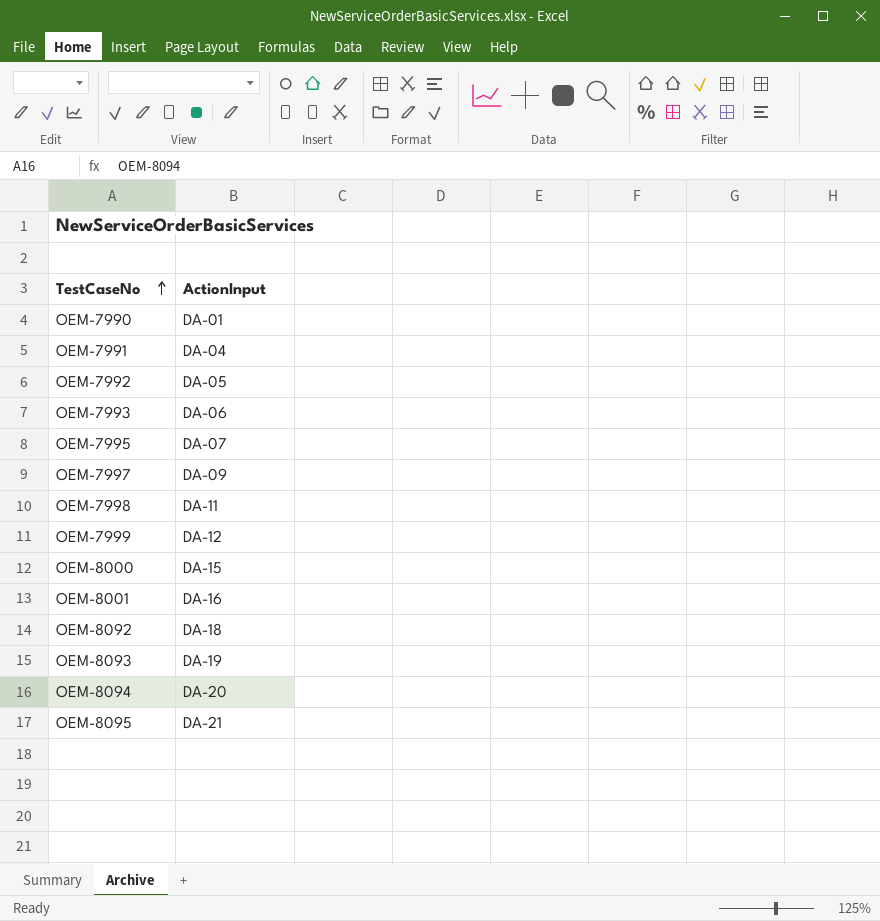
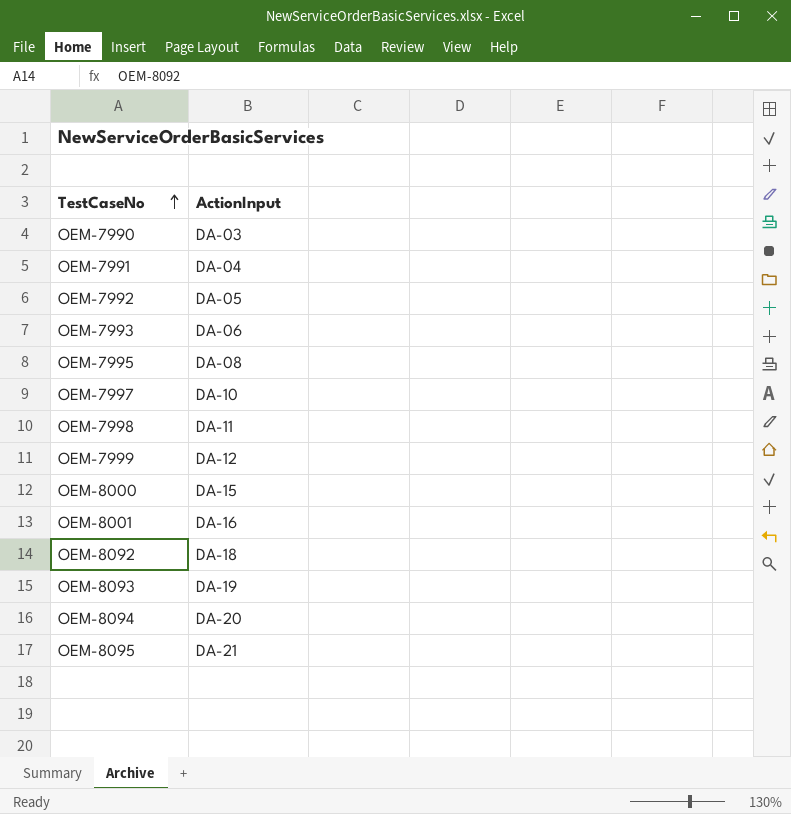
OEM-7990 | ActionInput: DA-01 -> DA-03
OEM-7995 | ActionInput: DA-07 -> DA-08
OEM-7997 | ActionInput: DA-09 -> DA-10

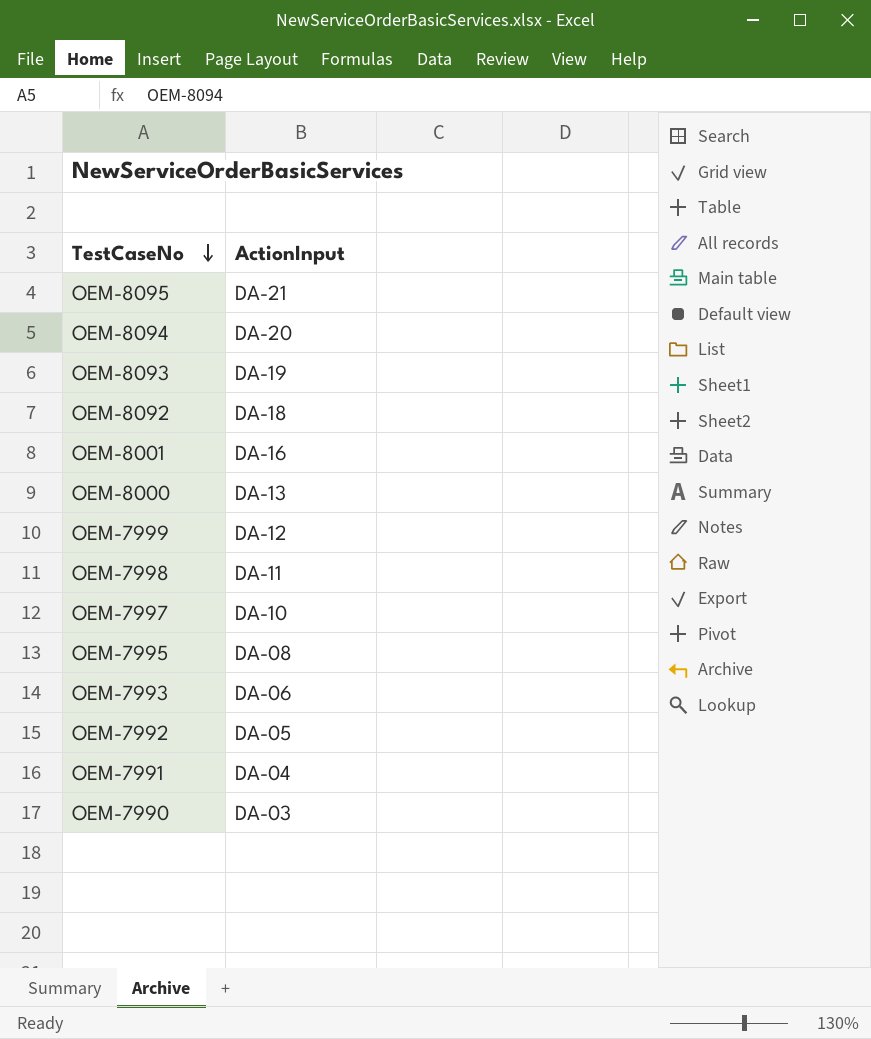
row order: TestCaseNo ascending -> TestCaseNo descending
OEM-8000 | ActionInput: DA-15 -> DA-13

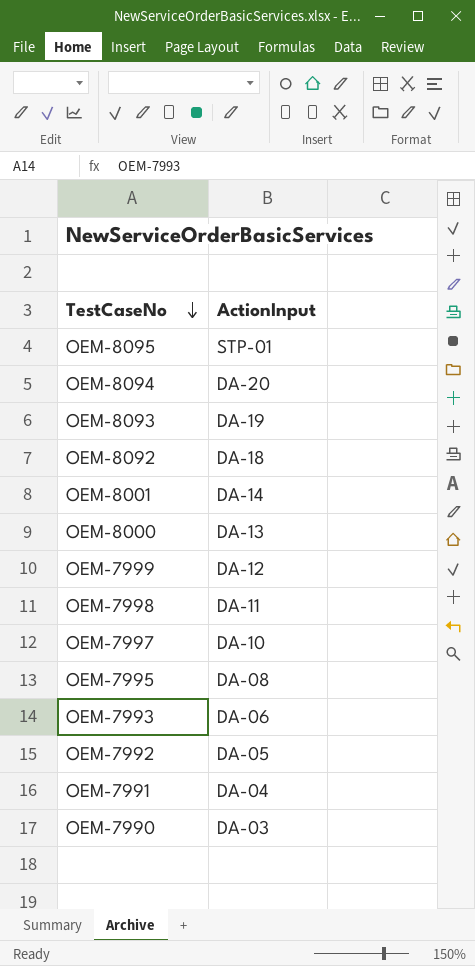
OEM-8095 | ActionInput: DA-21 -> STP-01
OEM-8001 | ActionInput: DA-16 -> DA-14

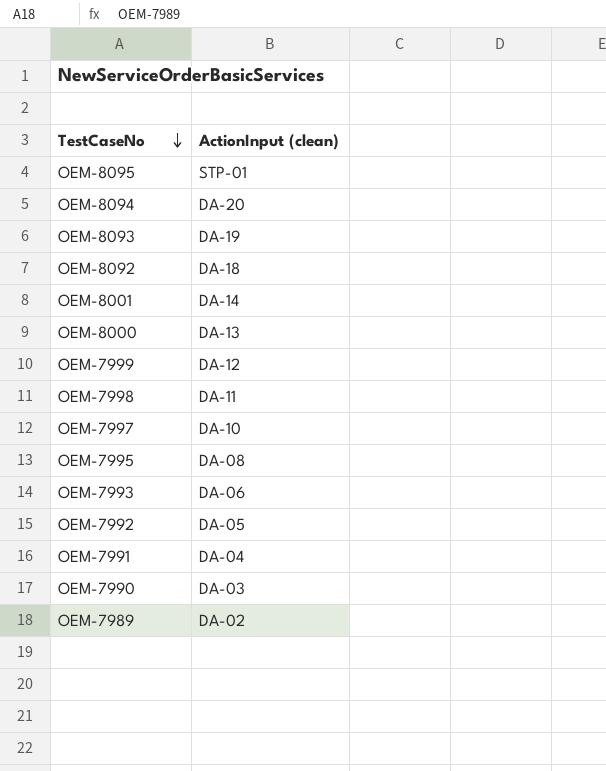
column name: ActionInput -> ActionInput (clean)
row OEM-7989: none -> DA-02

